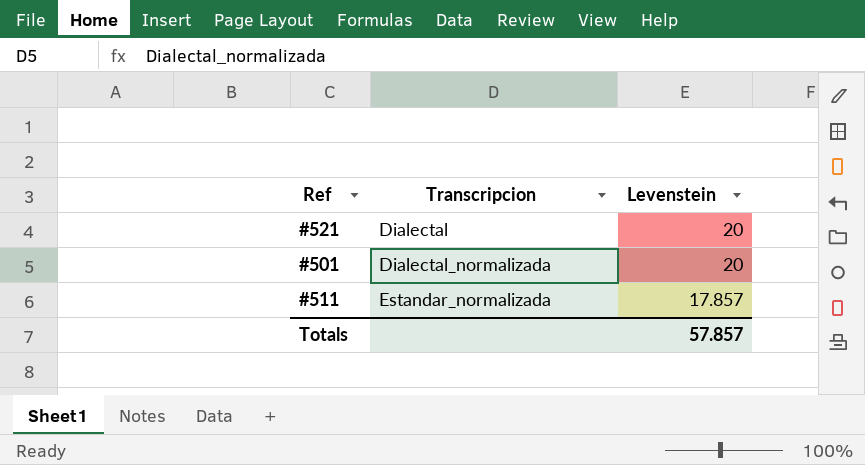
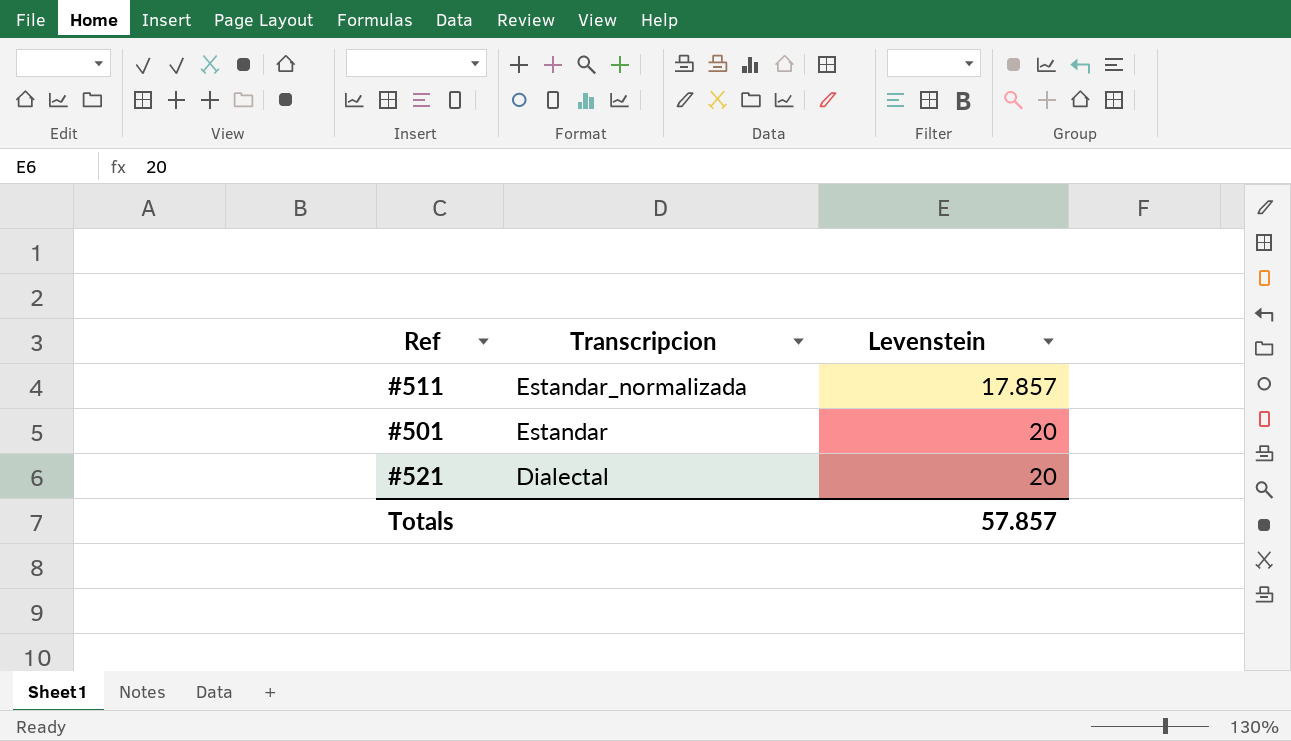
row order: Transcripcion ascending -> Transcripcion descending
#501 | Transcripcion: Dialectal_normalizada -> Estandar

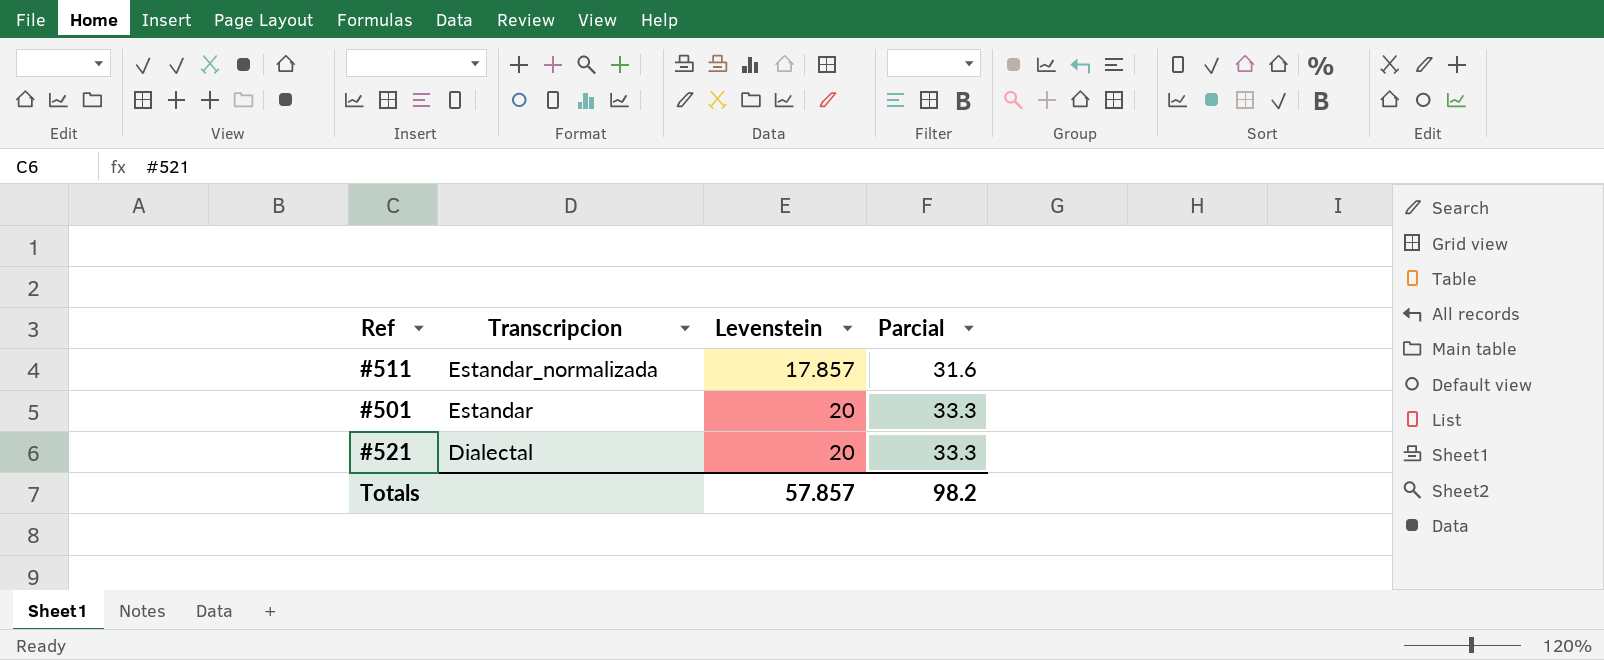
column Parcial | position: none -> 4

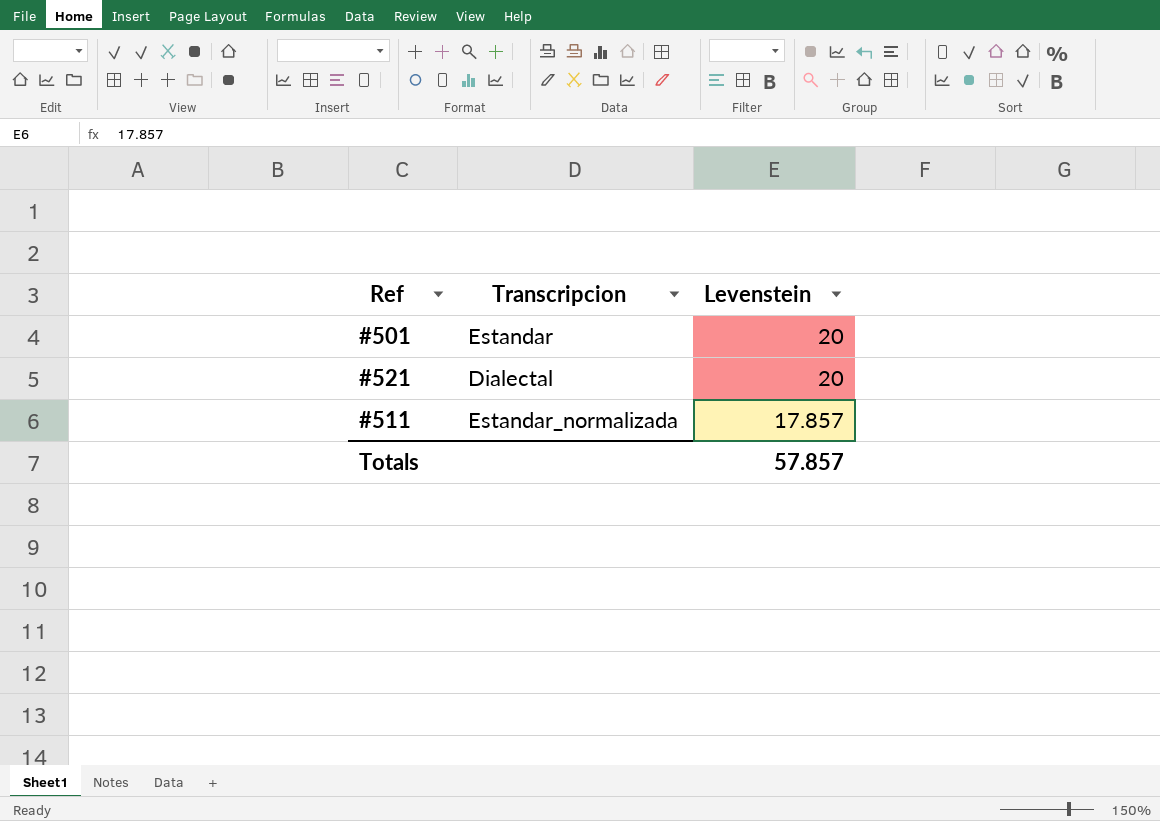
row order: Transcripcion descending -> Levenstein descending
column Parcial | position: 4 -> none

